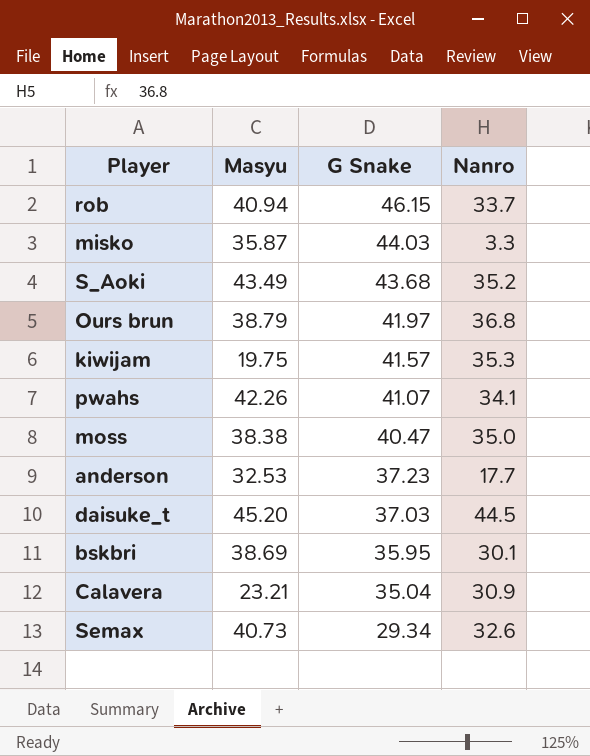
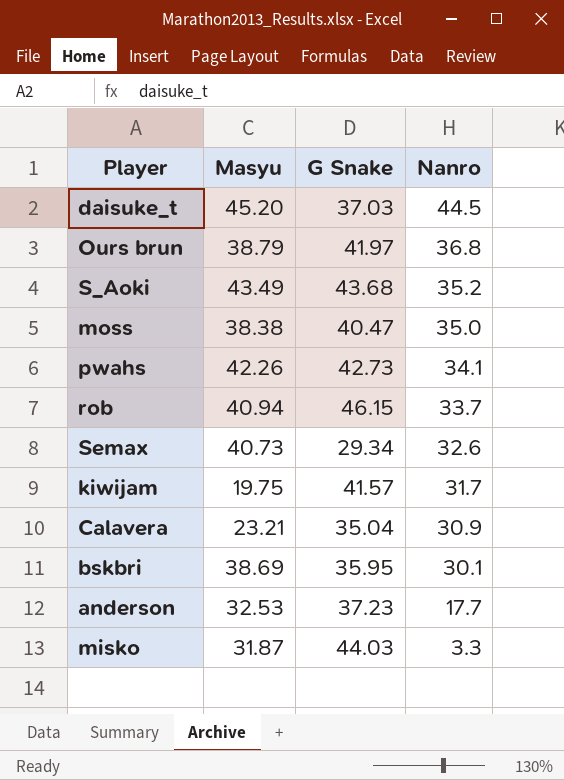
row order: G Snake descending -> Nanro descending
pwahs | G Snake: 41.07 -> 42.73
kiwijam | Nanro: 35.3 -> 31.7
misko | Masyu: 35.87 -> 31.87

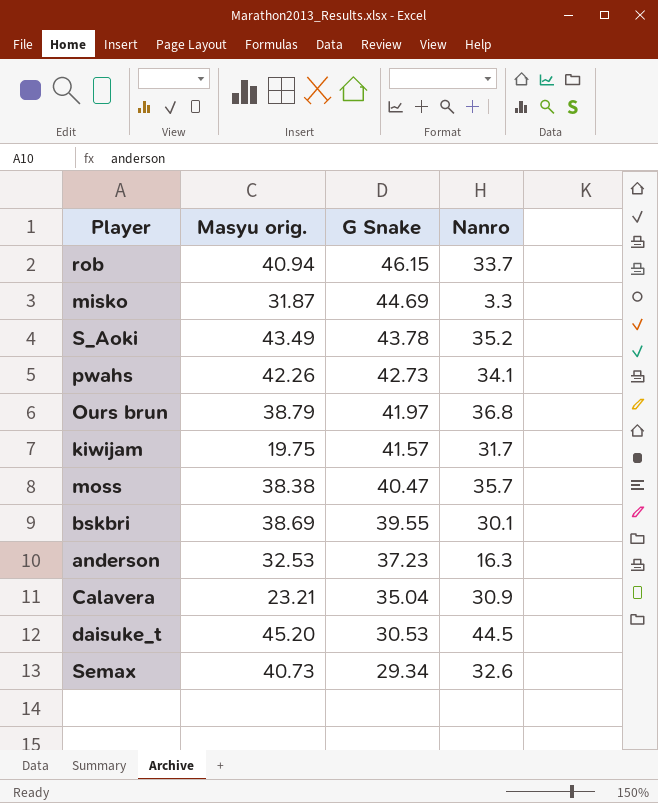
row order: Nanro descending -> G Snake descending
column name: Masyu -> Masyu orig.
misko | G Snake: 44.03 -> 44.69
S_Aoki | G Snake: 43.68 -> 43.78
moss | Nanro: 35.0 -> 35.7
bskbri | G Snake: 35.95 -> 39.55
anderson | Nanro: 17.7 -> 16.3
daisuke_t | G Snake: 37.03 -> 30.53

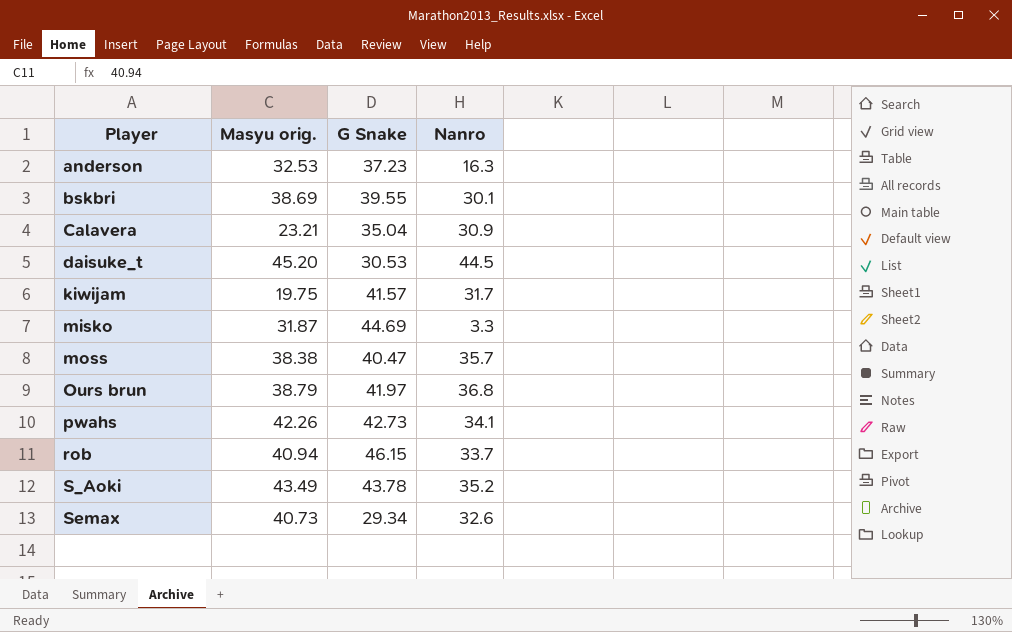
row order: G Snake descending -> Player ascending

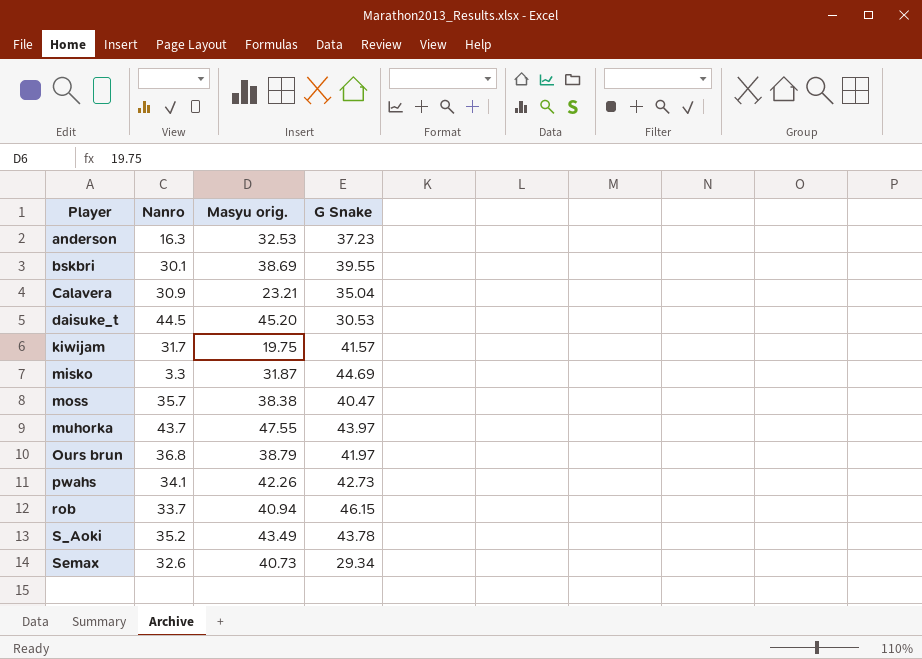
column Nanro | position: 4 -> 2
row muhorka: none -> 43.7 | 47.55 | 43.97

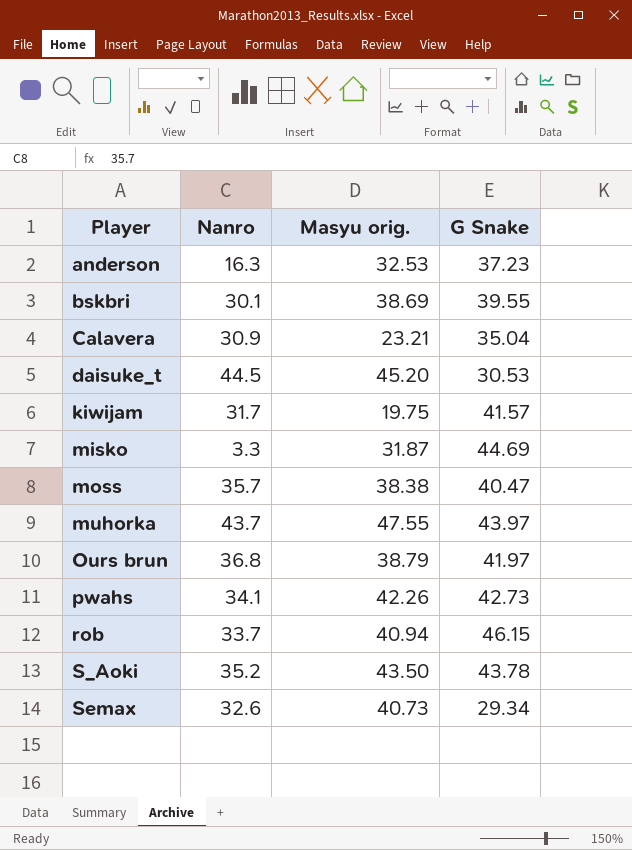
S_Aoki | Masyu orig.: 43.49 -> 43.50

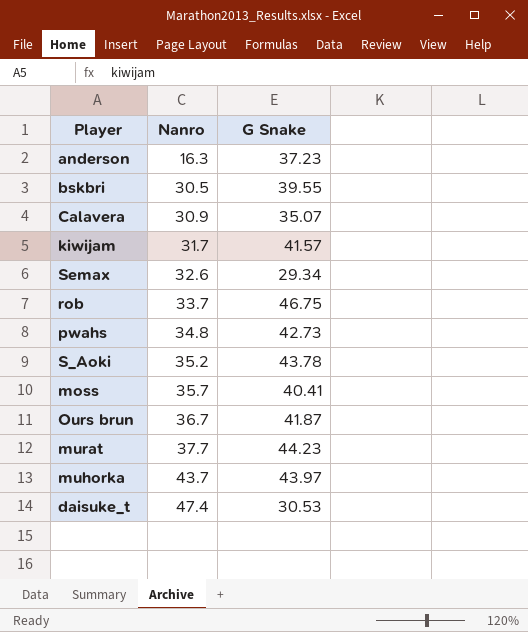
row order: Player ascending -> Nanro ascending
column Masyu orig. | position: 3 -> none
row misko: 3.3 | 31.87 | 44.69 -> none
bskbri | Nanro: 30.1 -> 30.5
Calavera | G Snake: 35.04 -> 35.07
rob | G Snake: 46.15 -> 46.75
pwahs | Nanro: 34.1 -> 34.8
moss | G Snake: 40.47 -> 40.41
Ours brun | Nanro: 36.8 -> 36.7
Ours brun | G Snake: 41.97 -> 41.87
row murat: none -> 37.7 | 44.23
daisuke_t | Nanro: 44.5 -> 47.4

